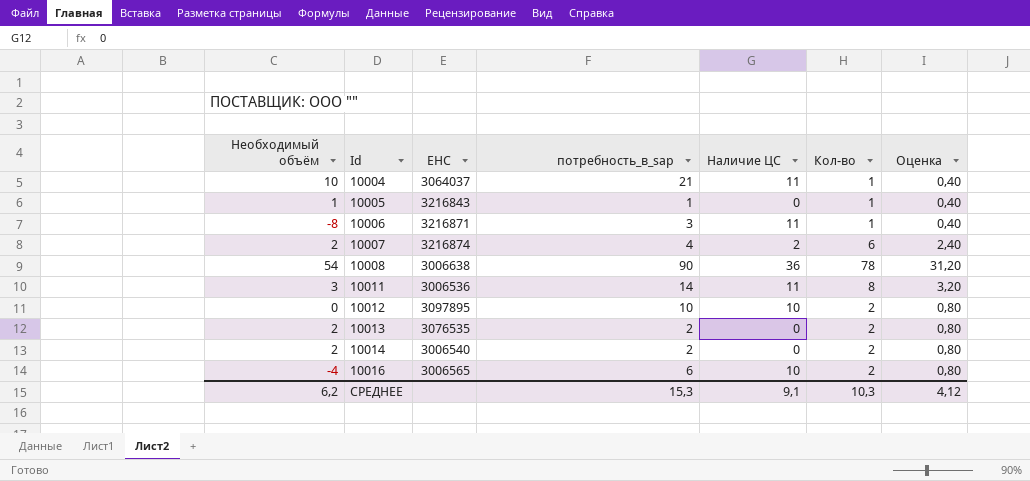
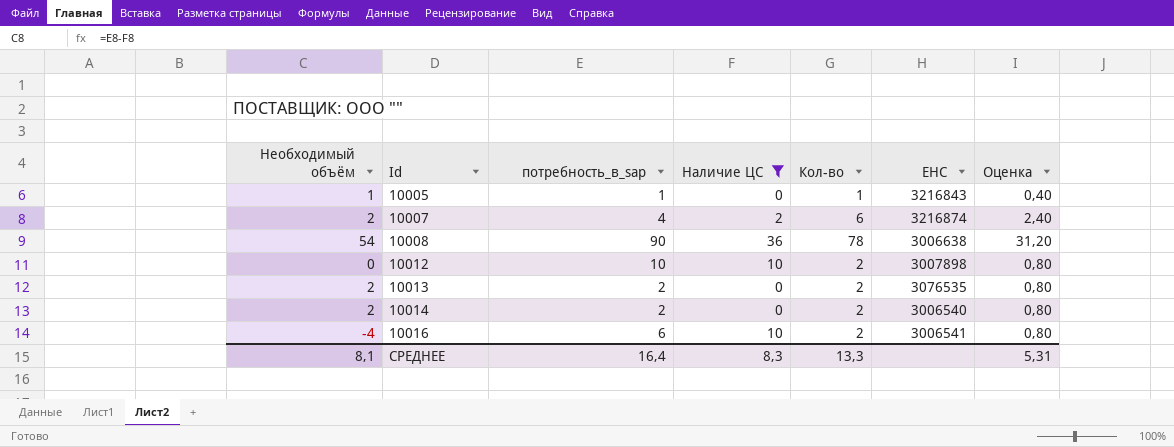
filter: none -> Наличие ЦС != 11
column ЕНС | position: 3 -> 6
10012 | ЕНС: 3097895 -> 3007898
10016 | ЕНС: 3006565 -> 3006541
СРЕДНЕЕ | Необходимый объём: 6,2 -> 8,1
СРЕДНЕЕ | потребность_в_sap: 15,3 -> 16,4
СРЕДНЕЕ | Наличие ЦС: 9,1 -> 8,3
СРЕДНЕЕ | Кол-во: 10,3 -> 13,3
СРЕДНЕЕ | Оценка: 4,12 -> 5,31

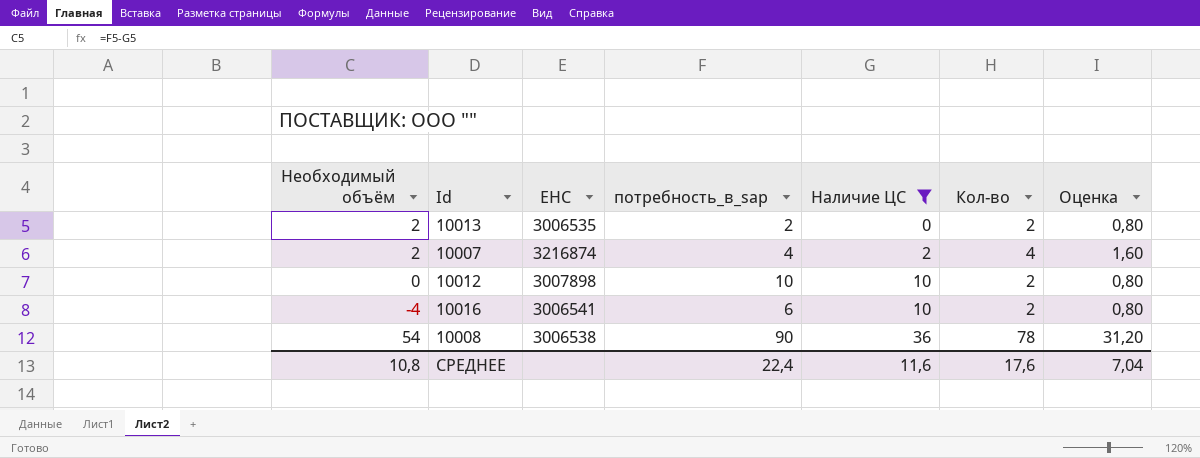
row order: Id ascending -> Наличие ЦС ascending
column ЕНС | position: 6 -> 3
row 10005: 1 | 1 | 0 | 1 | 3216843 | 0,40 -> none
row 10014: 2 | 2 | 0 | 2 | 3006540 | 0,80 -> none
10013 | ЕНС: 3076535 -> 3006535
10007 | Кол-во: 6 -> 4
10007 | Оценка: 2,40 -> 1,60
10008 | ЕНС: 3006638 -> 3006538
СРЕДНЕЕ | Необходимый объём: 8,1 -> 10,8
СРЕДНЕЕ | потребность_в_sap: 16,4 -> 22,4
СРЕДНЕЕ | Наличие ЦС: 8,3 -> 11,6
СРЕДНЕЕ | Кол-во: 13,3 -> 17,6
СРЕДНЕЕ | Оценка: 5,31 -> 7,04

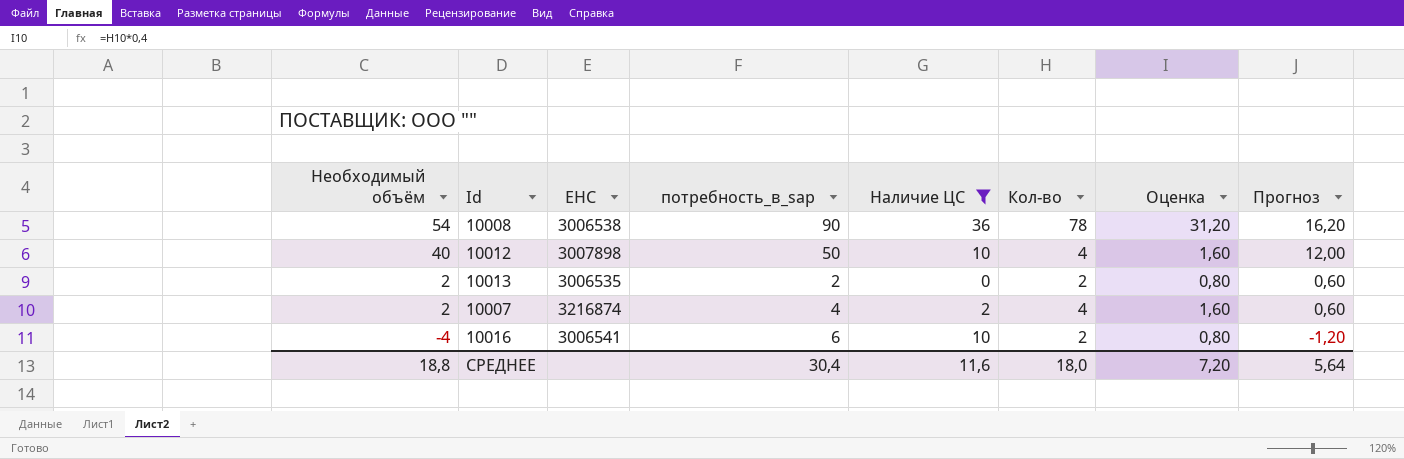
row order: Наличие ЦС ascending -> Необходимый объём descending
column Прогноз | formula: none -> [Необходимый объём] * 0,3
10012 | Необходимый объём: 0 -> 40
10012 | потребность_в_sap: 10 -> 50
10012 | Кол-во: 2 -> 4
10012 | Оценка: 0,80 -> 1,60
СРЕДНЕЕ | Необходимый объём: 10,8 -> 18,8
СРЕДНЕЕ | потребность_в_sap: 22,4 -> 30,4
СРЕДНЕЕ | Кол-во: 17,6 -> 18,0
СРЕДНЕЕ | Оценка: 7,04 -> 7,20

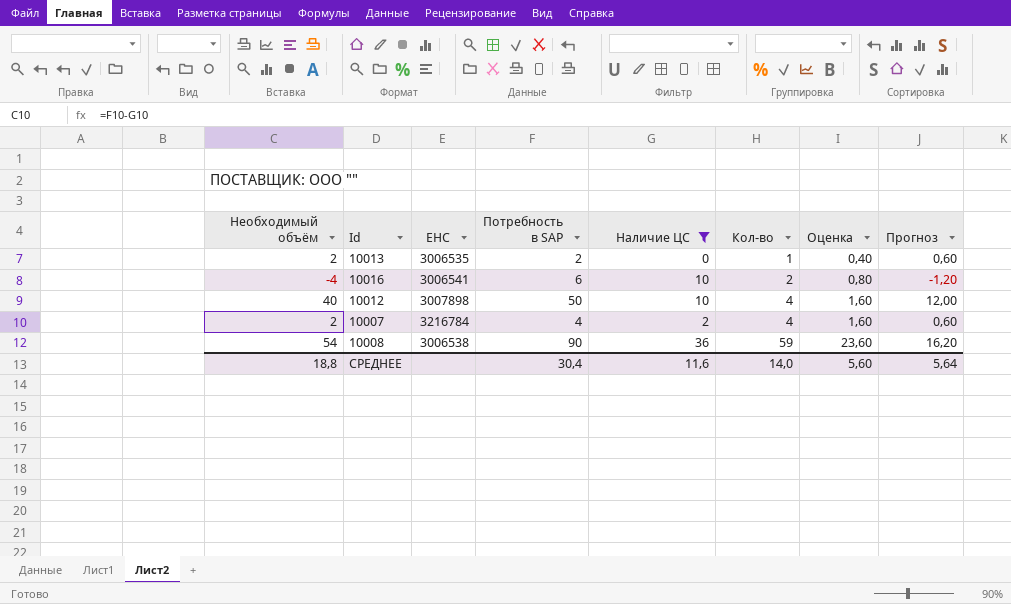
row order: Необходимый объём descending -> Кол-во ascending
column name: потребность_в_sap -> Потребность в SAP
10013 | Кол-во: 2 -> 1
10013 | Оценка: 0,80 -> 0,40
10007 | ЕНС: 3216874 -> 3216784
10008 | Кол-во: 78 -> 59
10008 | Оценка: 31,20 -> 23,60
СРЕДНЕЕ | Кол-во: 18,0 -> 14,0
СРЕДНЕЕ | Оценка: 7,20 -> 5,60

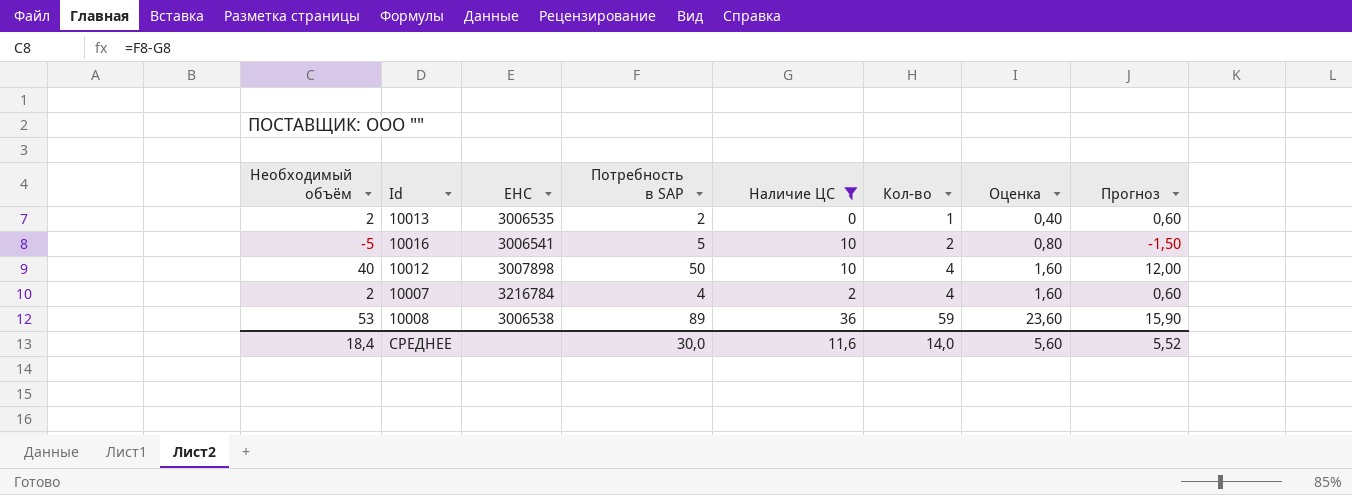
10016 | Необходимый объём: -4 -> -5
10016 | Потребность в SAP: 6 -> 5
10016 | Прогноз: -1,20 -> -1,50
10008 | Необходимый объём: 54 -> 53
10008 | Потребность в SAP: 90 -> 89
10008 | Прогноз: 16,20 -> 15,90
СРЕДНЕЕ | Необходимый объём: 18,8 -> 18,4
СРЕДНЕЕ | Потребность в SAP: 30,4 -> 30,0
СРЕДНЕЕ | Прогноз: 5,64 -> 5,52

